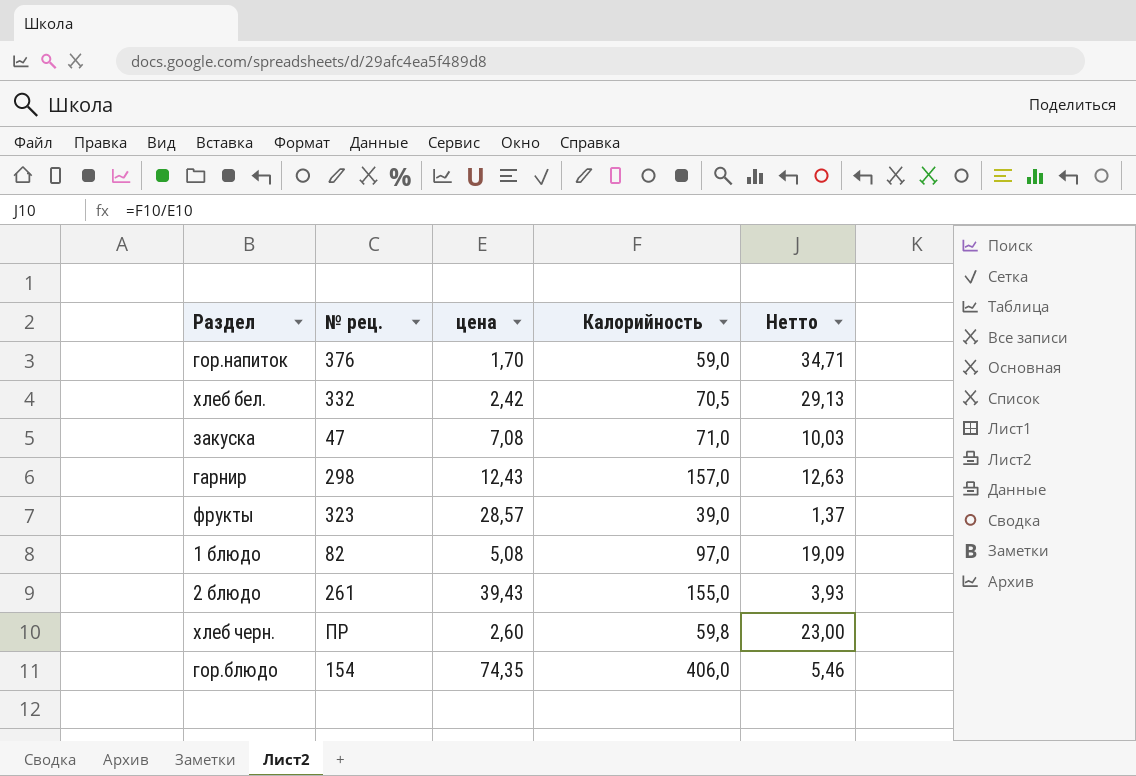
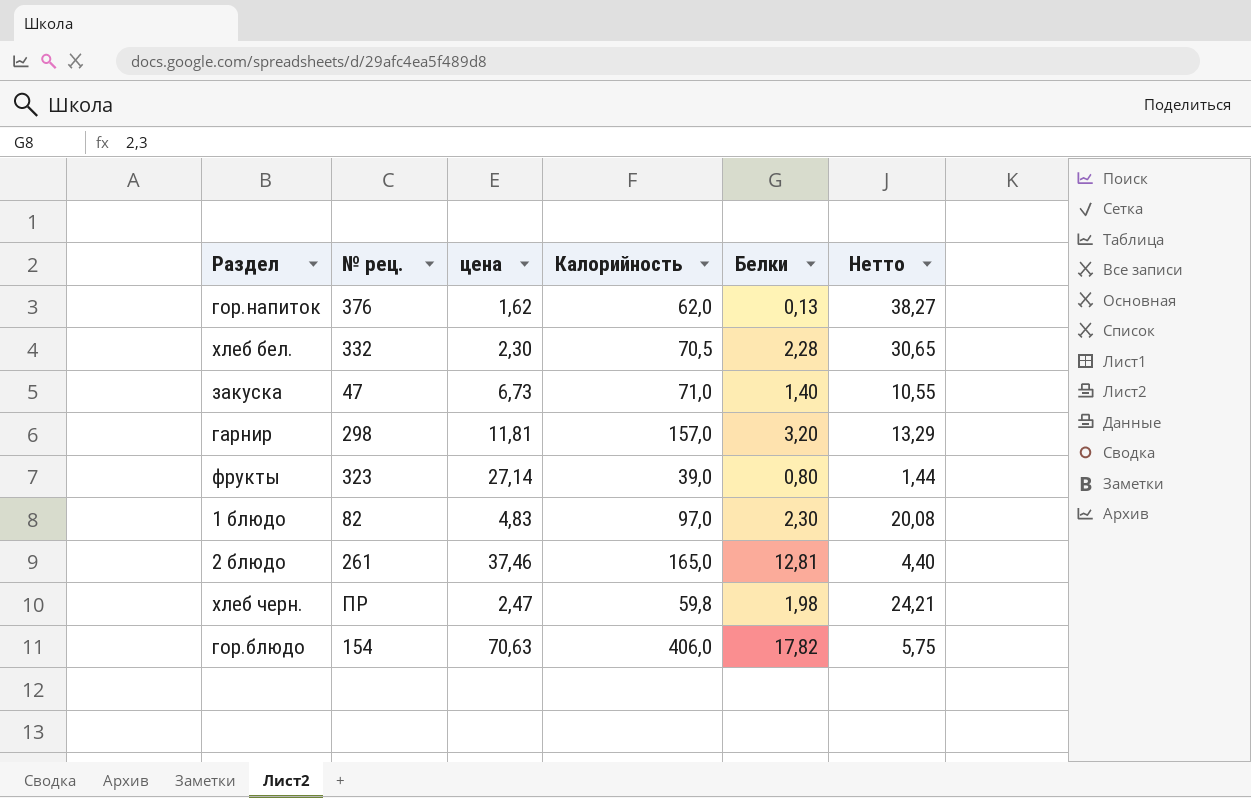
column Белки | position: none -> 5
гор.напиток | цена: 1,70 -> 1,62
гор.напиток | Калорийность: 59,0 -> 62,0
гор.напиток | Нетто: 34,71 -> 38,27
хлеб бел. | цена: 2,42 -> 2,30
хлеб бел. | Нетто: 29,13 -> 30,65
закуска | цена: 7,08 -> 6,73
закуска | Нетто: 10,03 -> 10,55
гарнир | цена: 12,43 -> 11,81
гарнир | Нетто: 12,63 -> 13,29
фрукты | цена: 28,57 -> 27,14
фрукты | Нетто: 1,37 -> 1,44
1 блюдо | цена: 5,08 -> 4,83
1 блюдо | Нетто: 19,09 -> 20,08
2 блюдо | цена: 39,43 -> 37,46
2 блюдо | Калорийность: 155,0 -> 165,0
2 блюдо | Нетто: 3,93 -> 4,40
хлеб черн. | цена: 2,60 -> 2,47
хлеб черн. | Нетто: 23,00 -> 24,21
гор.блюдо | цена: 74,35 -> 70,63
гор.блюдо | Нетто: 5,46 -> 5,75

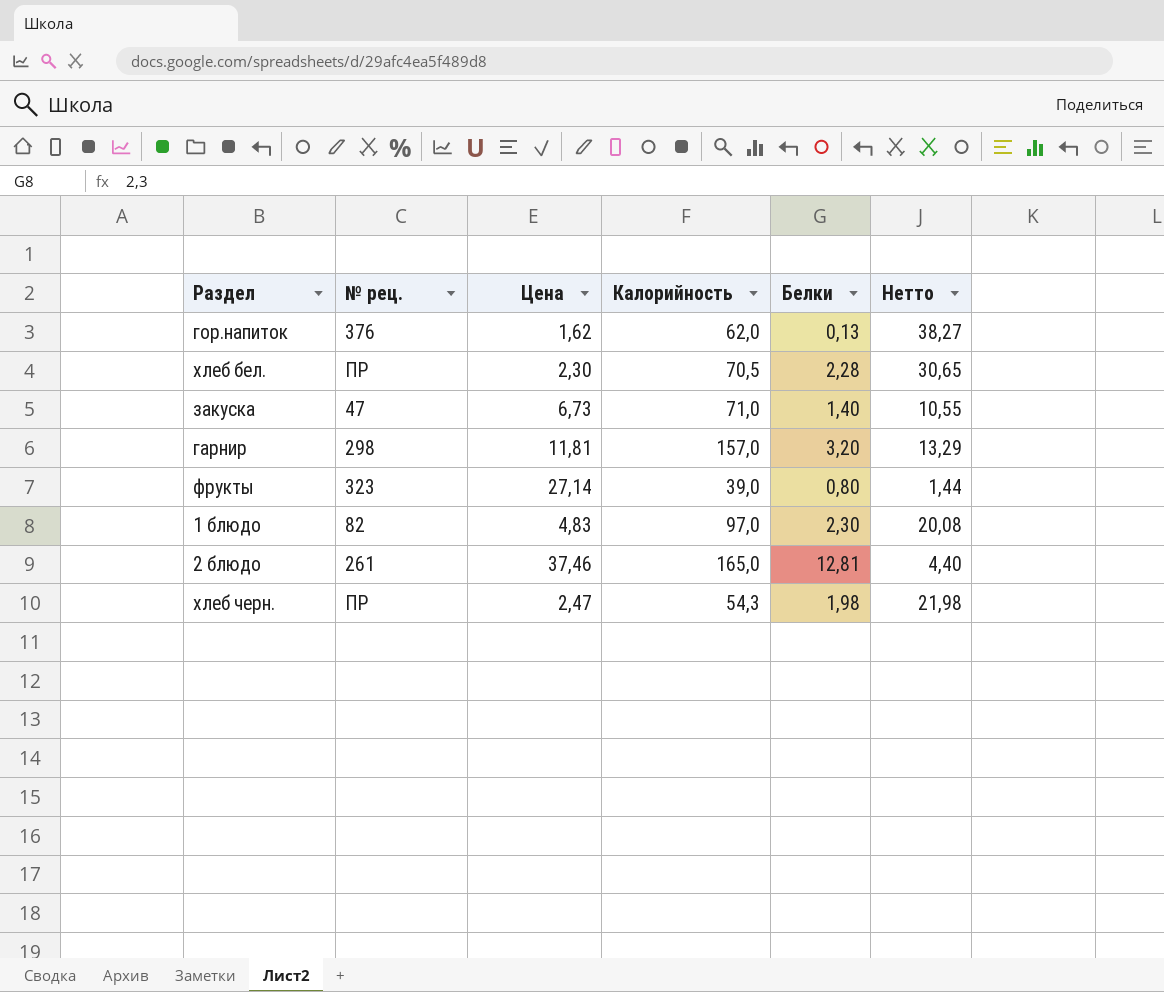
column name: цена -> Цена
row гор.блюдо: 154 | 70,63 | 406,0 | 17,82 | 5,75 -> none
хлеб бел. | № рец.: 332 -> ПР
хлеб черн. | Калорийность: 59,8 -> 54,3
хлеб черн. | Нетто: 24,21 -> 21,98

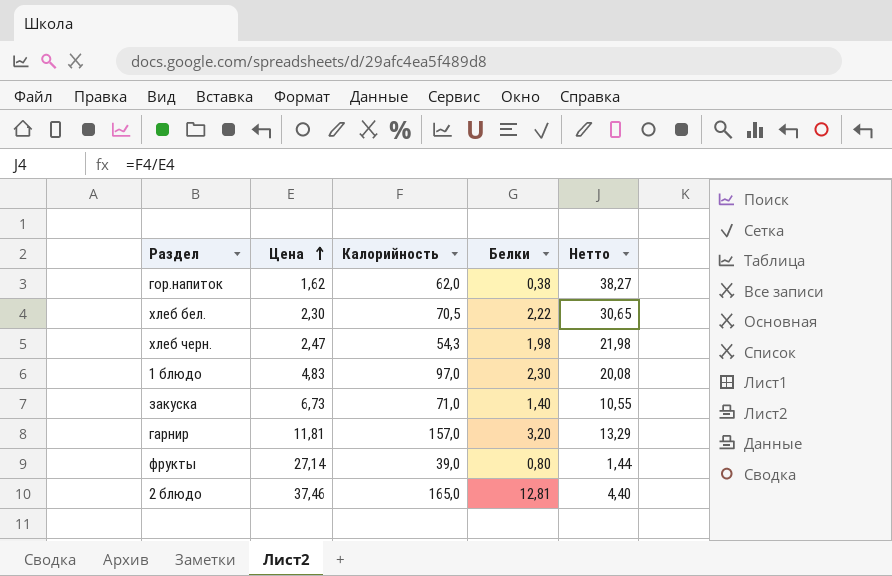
row order: none -> Цена ascending
column № рец. | position: 2 -> none
гор.напиток | Белки: 0,13 -> 0,38
хлеб бел. | Белки: 2,28 -> 2,22

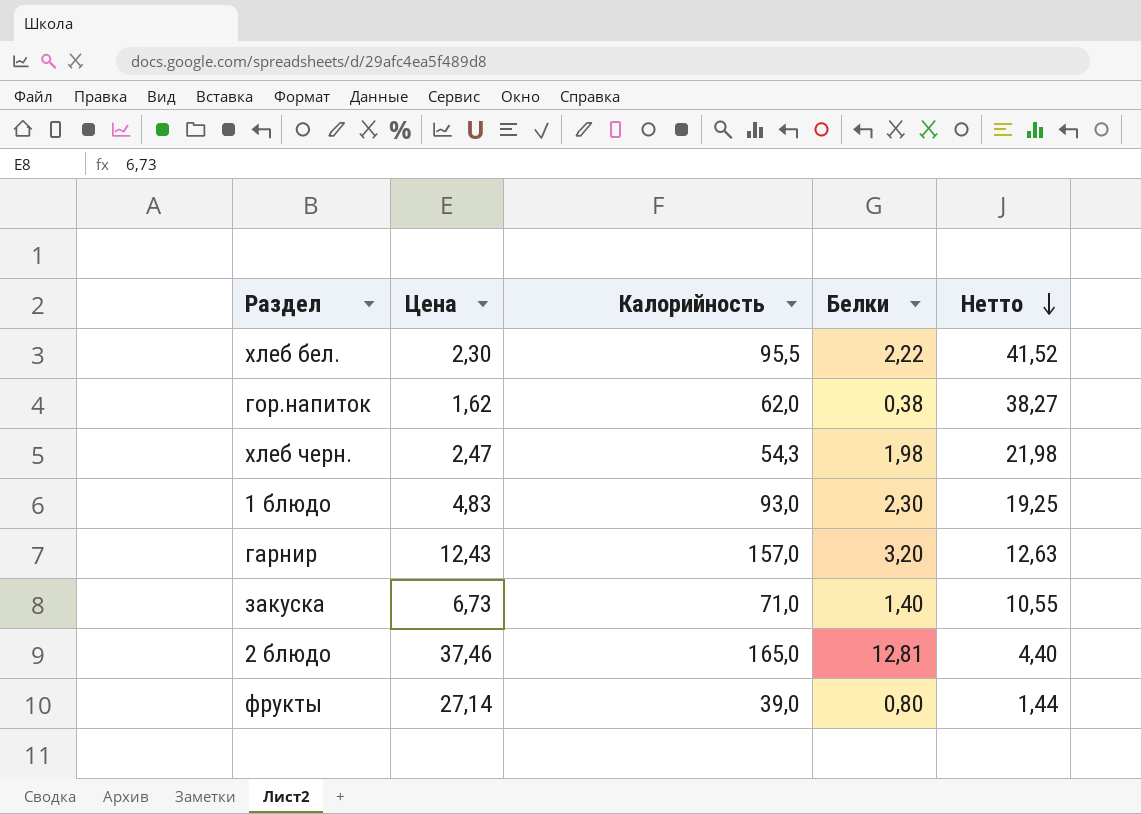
row order: Цена ascending -> Нетто descending
хлеб бел. | Калорийность: 70,5 -> 95,5
хлеб бел. | Нетто: 30,65 -> 41,52
1 блюдо | Калорийность: 97,0 -> 93,0
1 блюдо | Нетто: 20,08 -> 19,25
гарнир | Цена: 11,81 -> 12,43
гарнир | Нетто: 13,29 -> 12,63

